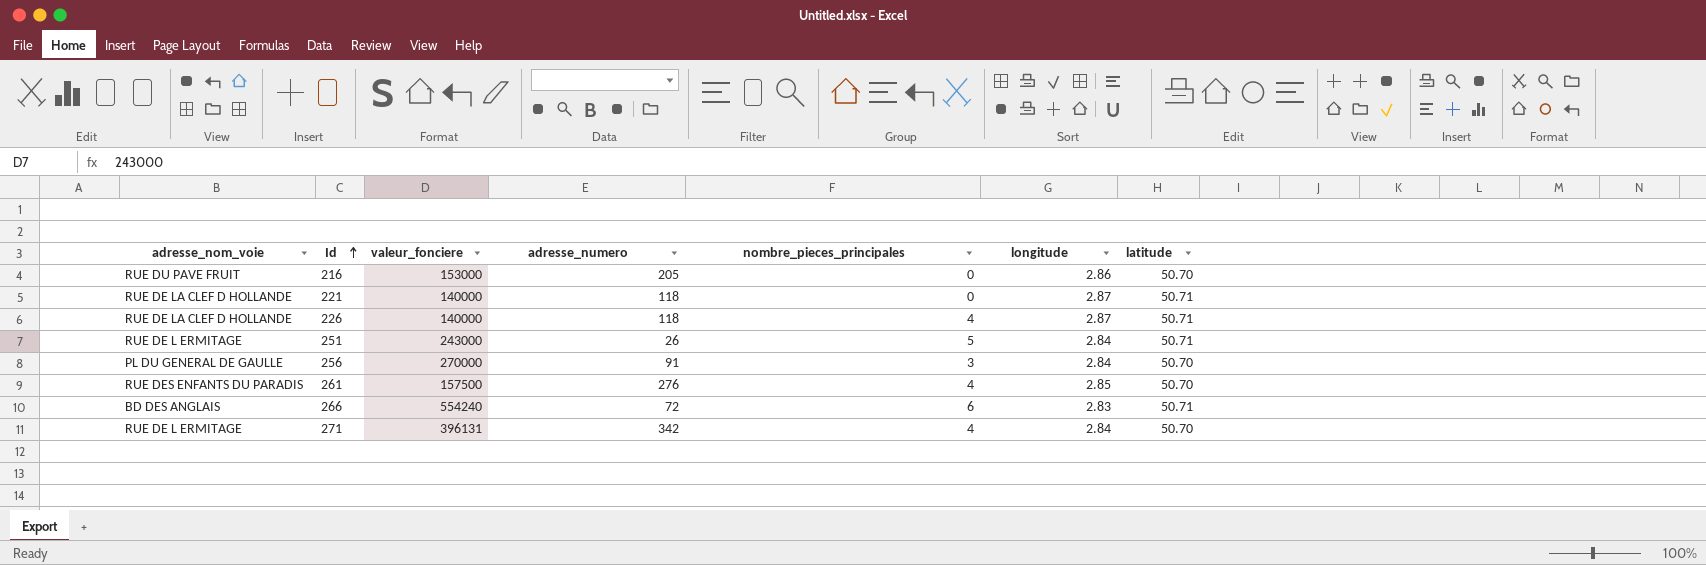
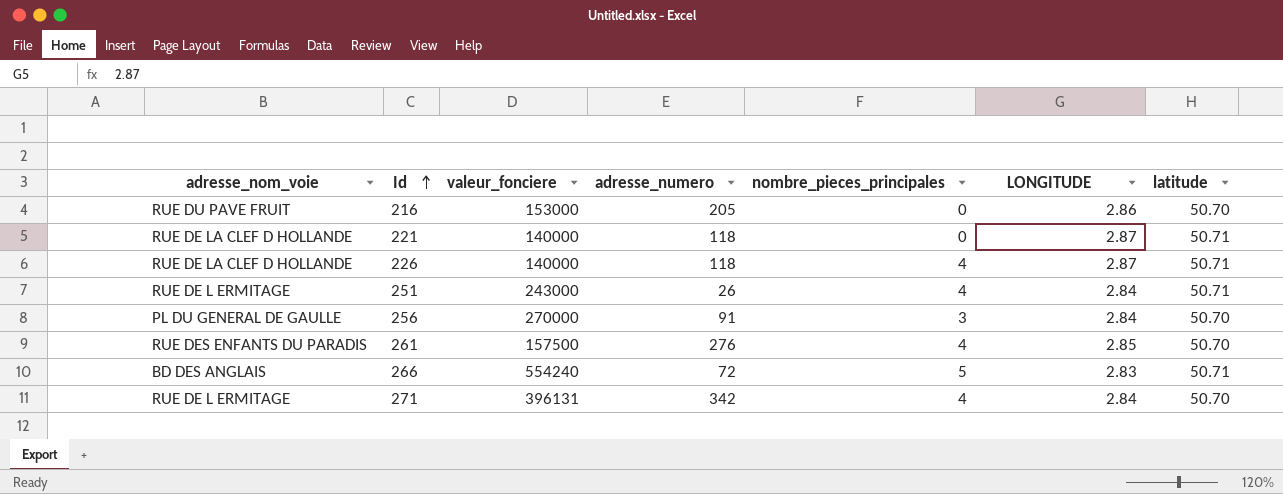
column name: longitude -> LONGITUDE
251 | nombre_pieces_principales: 5 -> 4
266 | nombre_pieces_principales: 6 -> 5

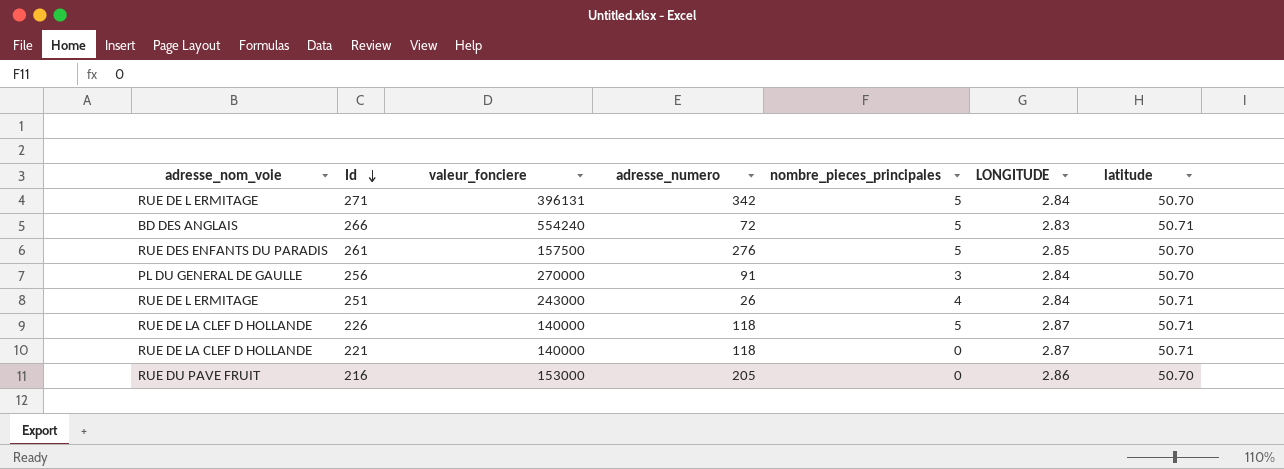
row order: Id ascending -> Id descending
271 | nombre_pieces_principales: 4 -> 5
261 | nombre_pieces_principales: 4 -> 5
226 | nombre_pieces_principales: 4 -> 5

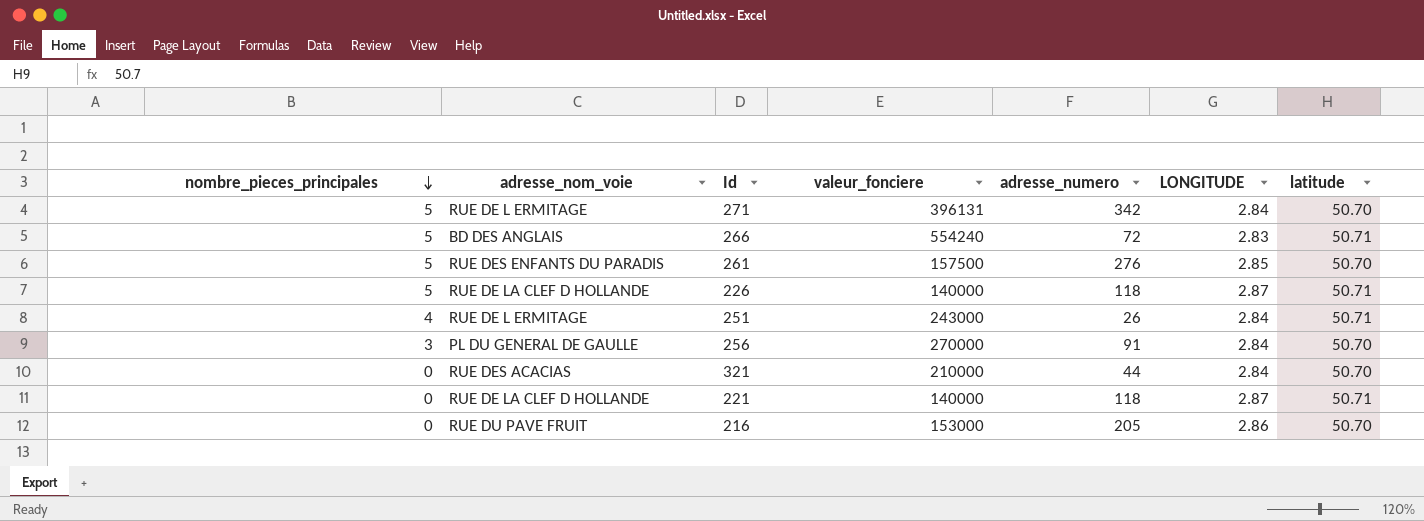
row order: Id descending -> nombre_pieces_principales descending
column nombre_pieces_principales | position: 5 -> 1
row 321: none -> 0 | RUE DES ACACIAS | 210000 | 44 | 2.84 | 50.70

